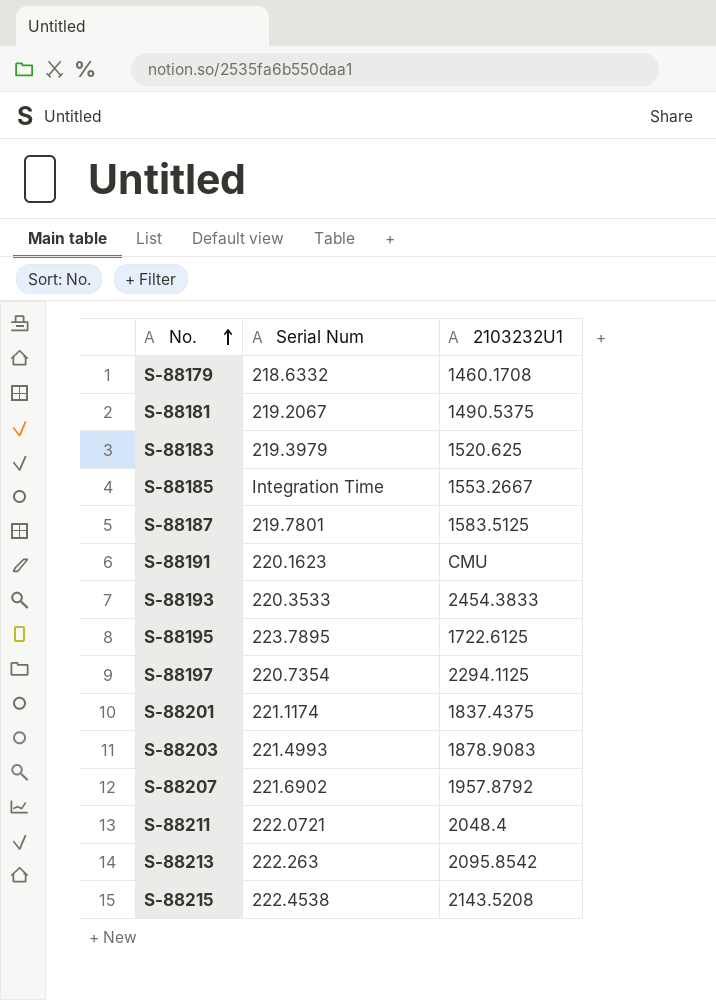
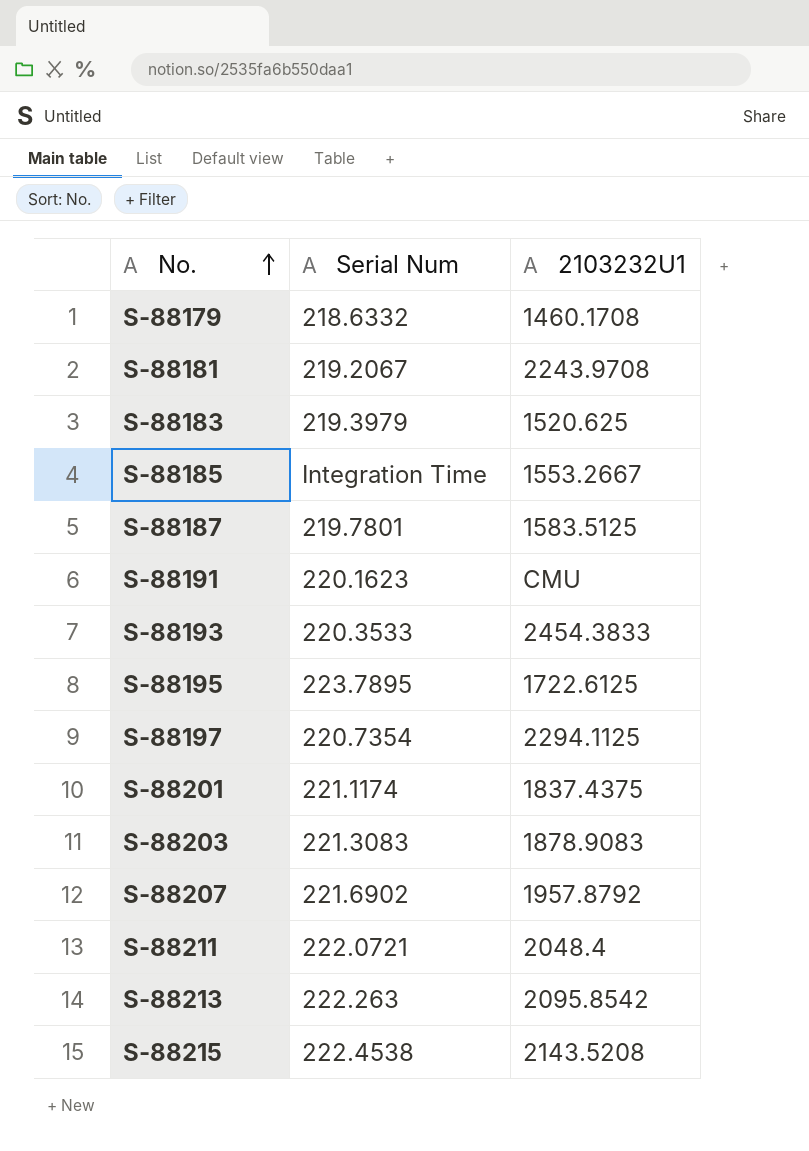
S-88181 | 2103232U1: 1490.5375 -> 2243.9708
S-88203 | Serial Num: 221.4993 -> 221.3083

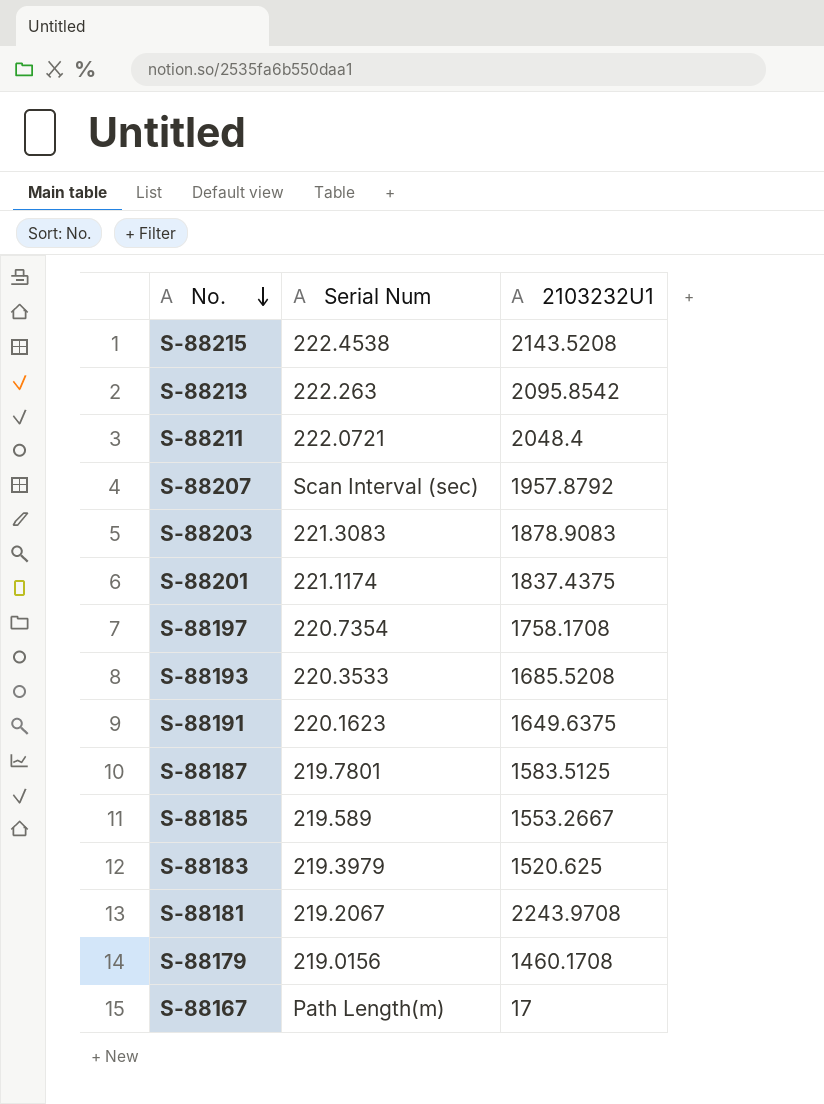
row order: No. ascending -> No. descending
row S-88195: 223.7895 | 1722.6125 -> none
S-88207 | Serial Num: 221.6902 -> Scan Interval (sec)
S-88197 | 2103232U1: 2294.1125 -> 1758.1708
S-88193 | 2103232U1: 2454.3833 -> 1685.5208
S-88191 | 2103232U1: CMU -> 1649.6375
S-88185 | Serial Num: Integration Time -> 219.589
S-88179 | Serial Num: 218.6332 -> 219.0156
row S-88167: none -> Path Length(m) | 17

